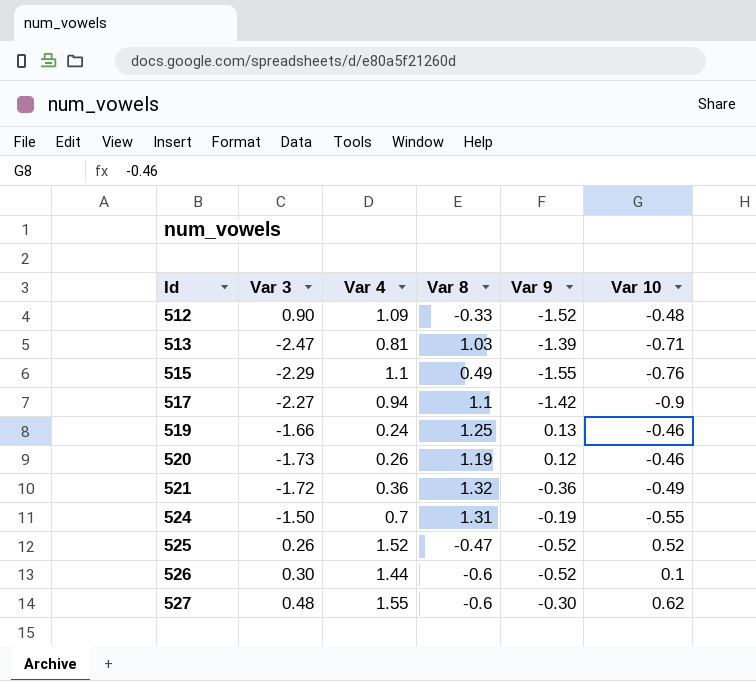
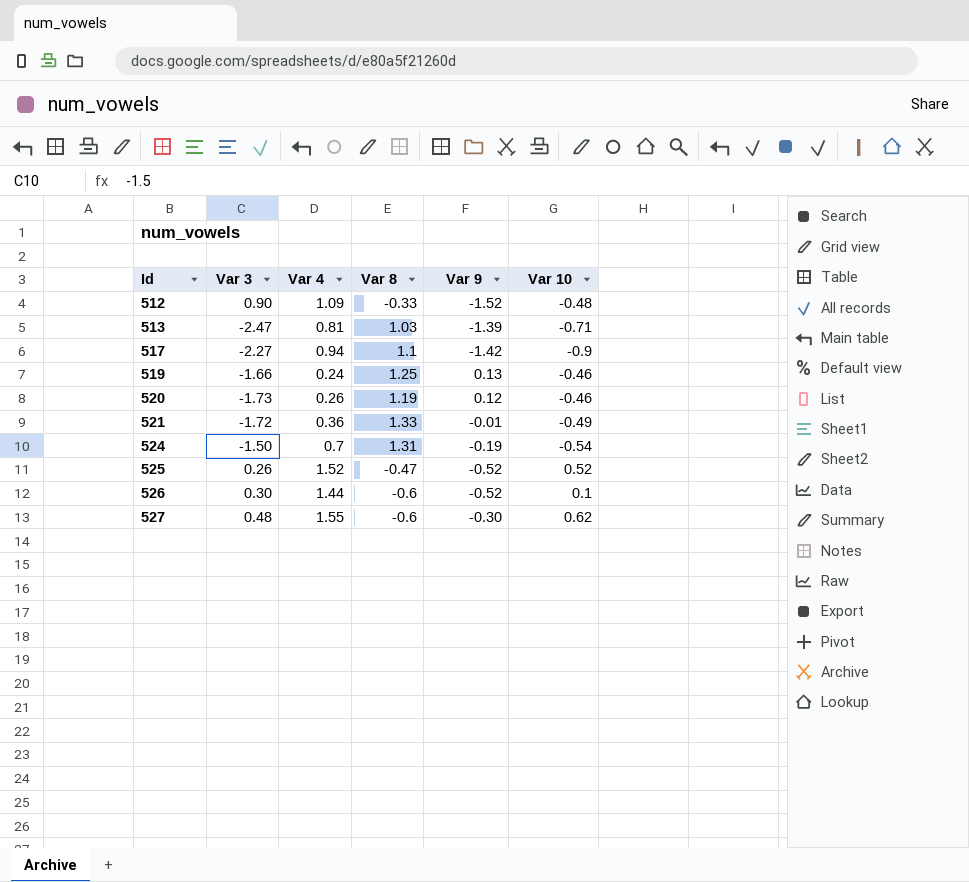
row 515: -2.29 | 1.1 | 0.49 | -1.55 | -0.76 -> none
521 | Var 8: 1.32 -> 1.33
521 | Var 9: -0.36 -> -0.01
524 | Var 10: -0.55 -> -0.54

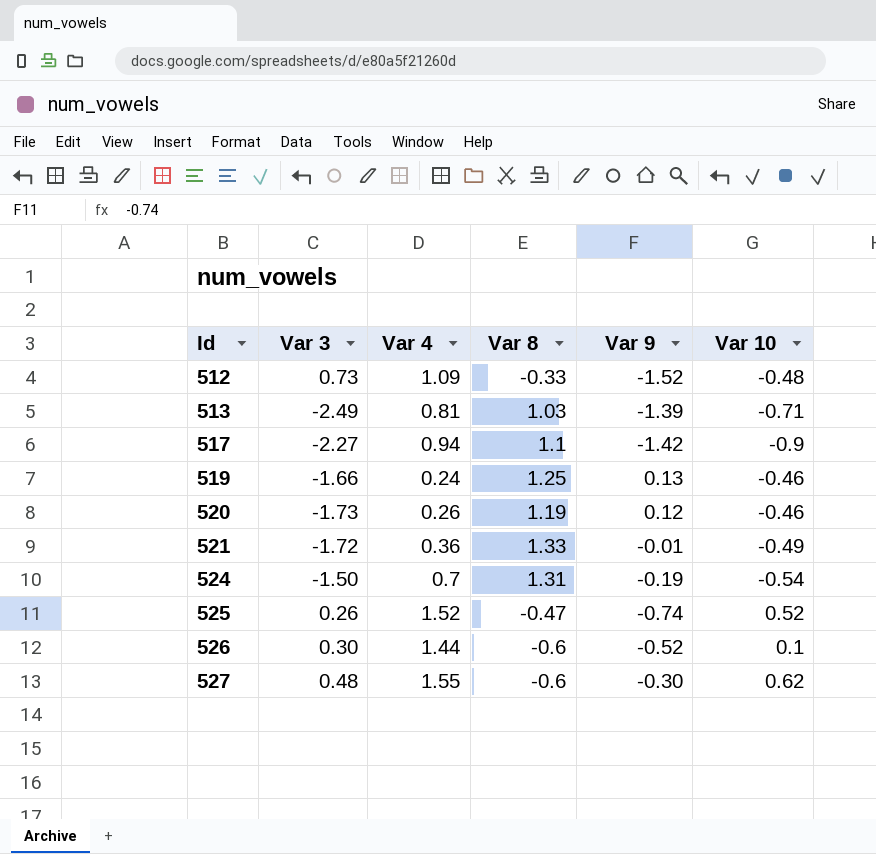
512 | Var 3: 0.90 -> 0.73
513 | Var 3: -2.47 -> -2.49
525 | Var 9: -0.52 -> -0.74

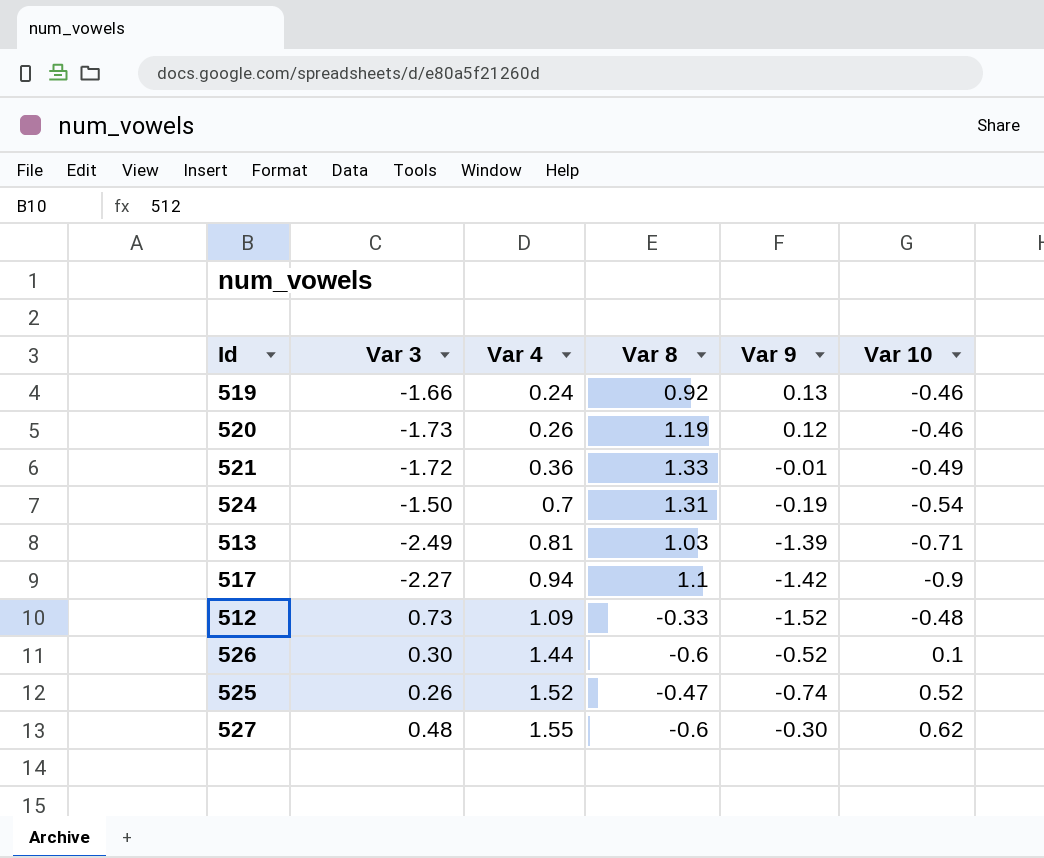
row order: Id ascending -> Var 4 ascending
519 | Var 8: 1.25 -> 0.92

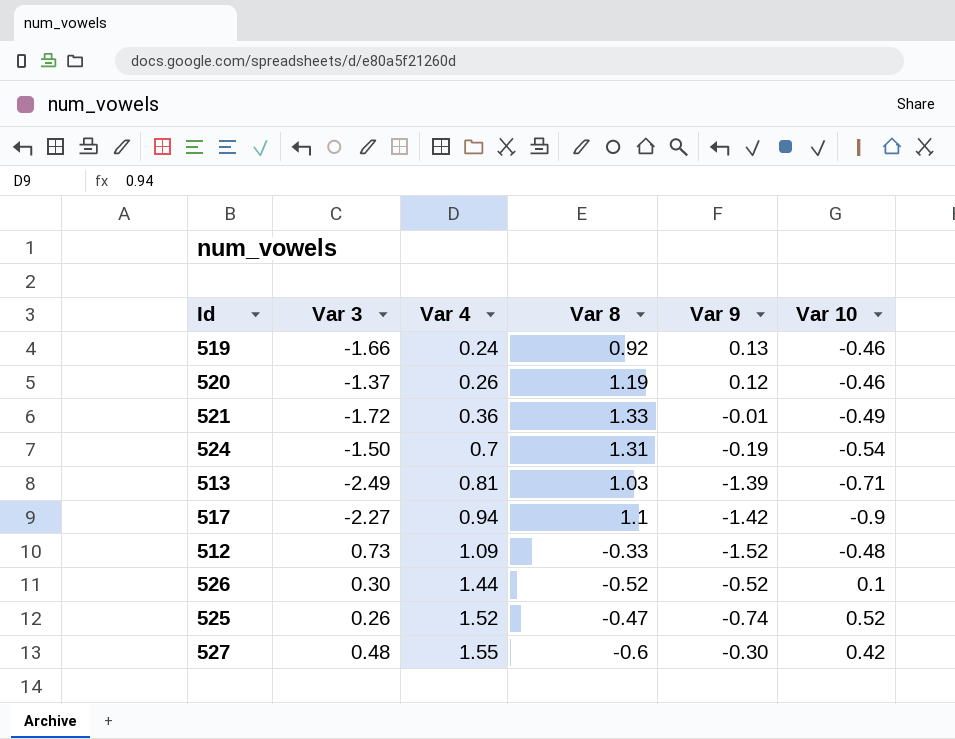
520 | Var 3: -1.73 -> -1.37
526 | Var 8: -0.6 -> -0.52
527 | Var 10: 0.62 -> 0.42

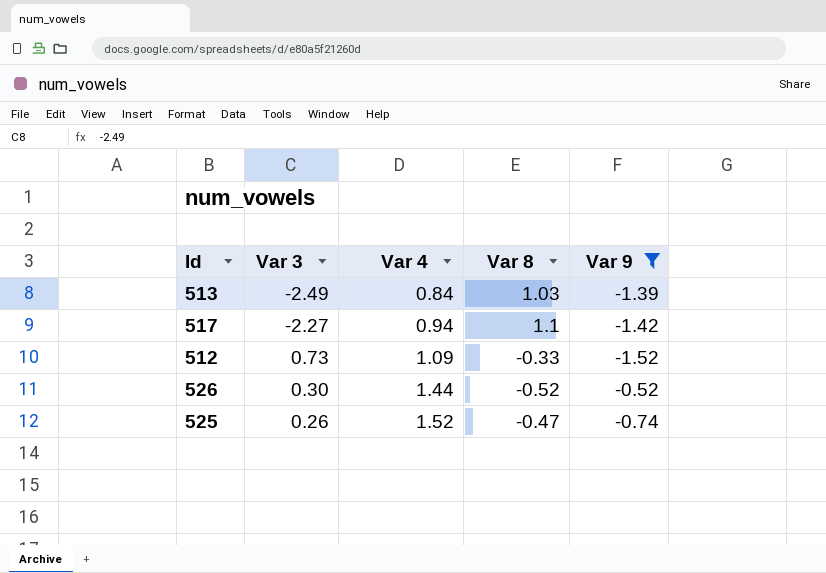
filter: none -> Var 9 <= -0.52
column Var 10 | position: 6 -> none
513 | Var 4: 0.81 -> 0.84

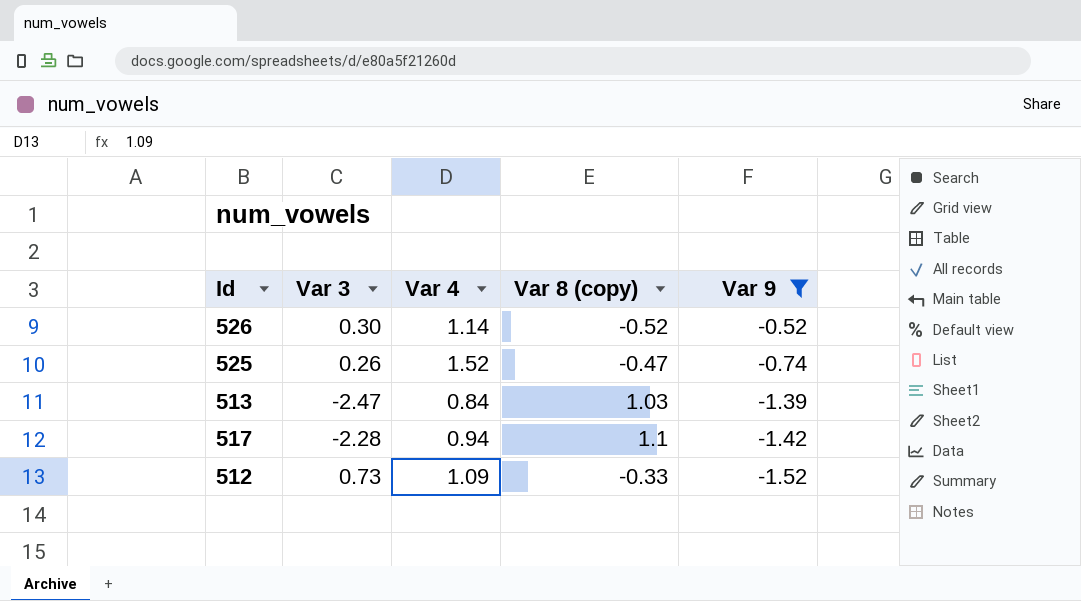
row order: Var 4 ascending -> Var 9 descending
column name: Var 8 -> Var 8 (copy)
526 | Var 4: 1.44 -> 1.14
513 | Var 3: -2.49 -> -2.47
517 | Var 3: -2.27 -> -2.28

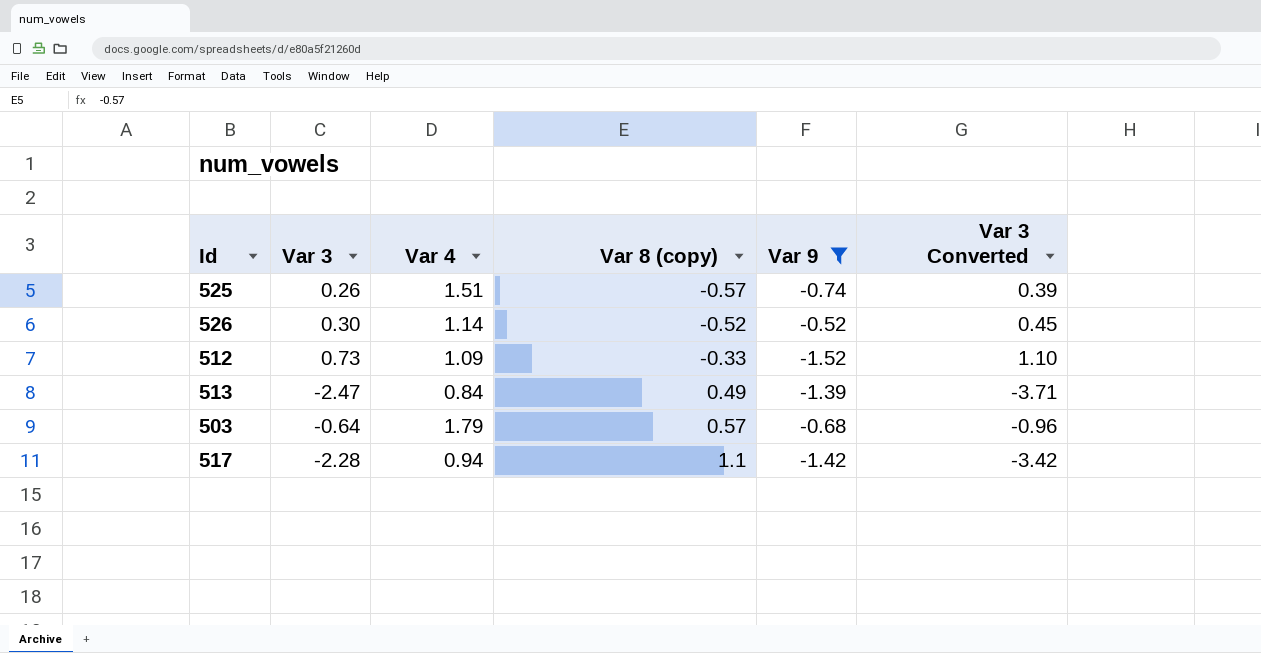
row order: Var 9 descending -> Var 8 (copy) ascending
column Var 3 Converted | formula: none -> [Var 3] * 1.5
525 | Var 4: 1.52 -> 1.51
525 | Var 8 (copy): -0.47 -> -0.57
513 | Var 8 (copy): 1.03 -> 0.49
row 503: none -> -0.64 | 1.79 | 0.57 | -0.68 | -0.96

